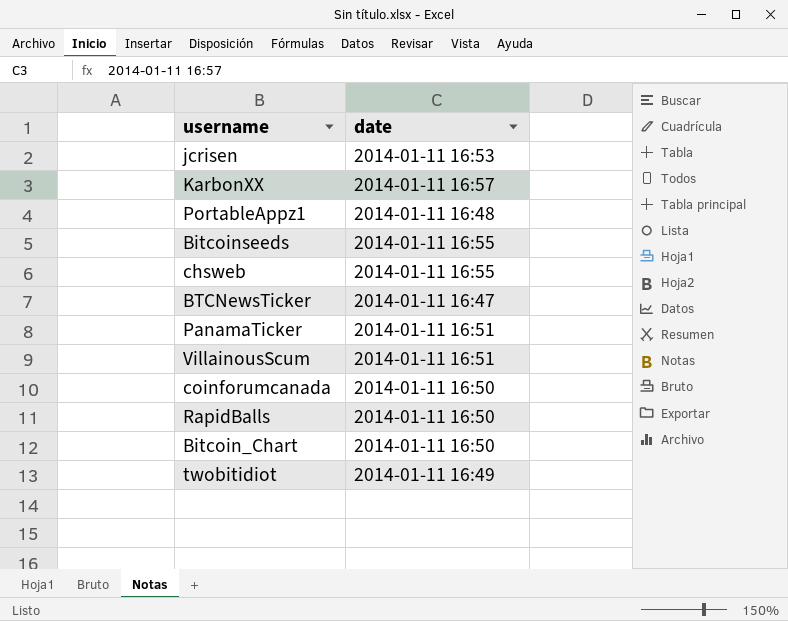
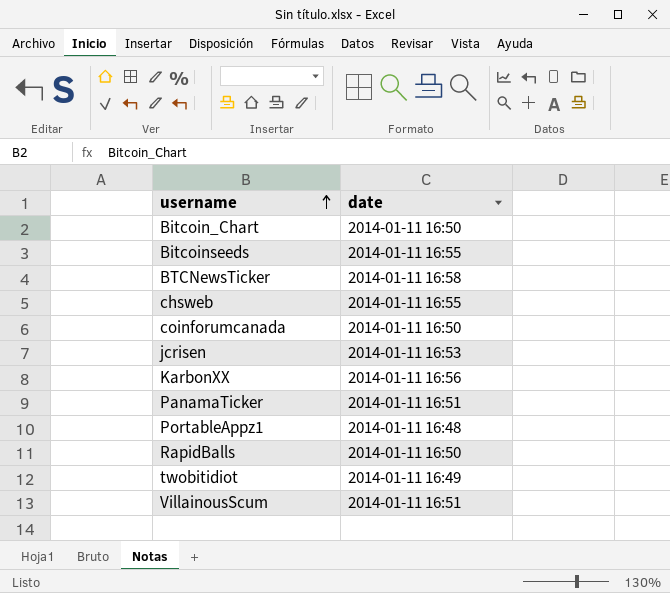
row order: none -> username ascending
BTCNewsTicker | date: 2014-01-11 16:47 -> 2014-01-11 16:58
KarbonXX | date: 2014-01-11 16:57 -> 2014-01-11 16:56

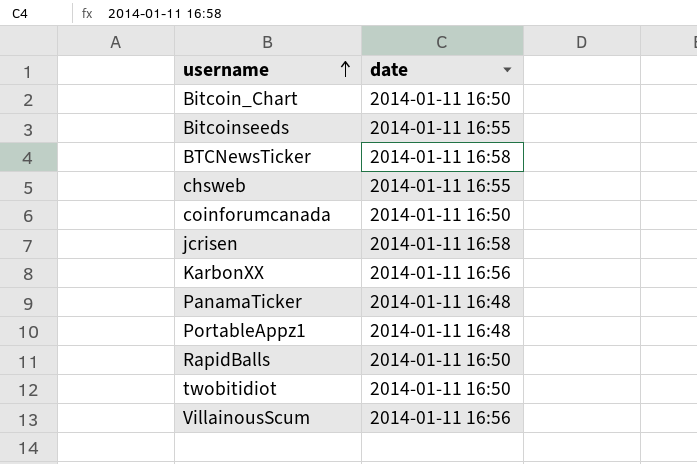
jcrisen | date: 2014-01-11 16:53 -> 2014-01-11 16:58
PanamaTicker | date: 2014-01-11 16:51 -> 2014-01-11 16:48
twobitidiot | date: 2014-01-11 16:49 -> 2014-01-11 16:50
VillainousScum | date: 2014-01-11 16:51 -> 2014-01-11 16:56

